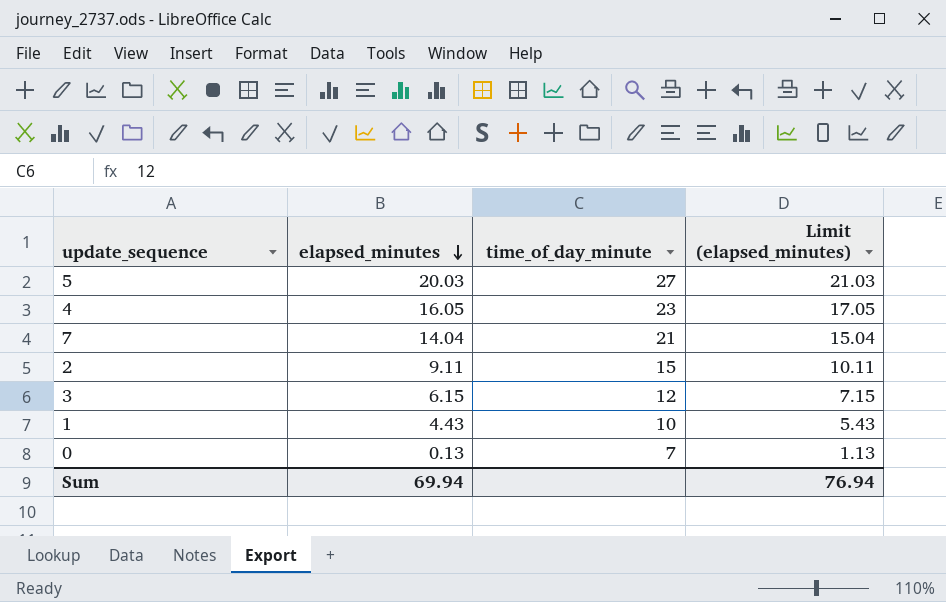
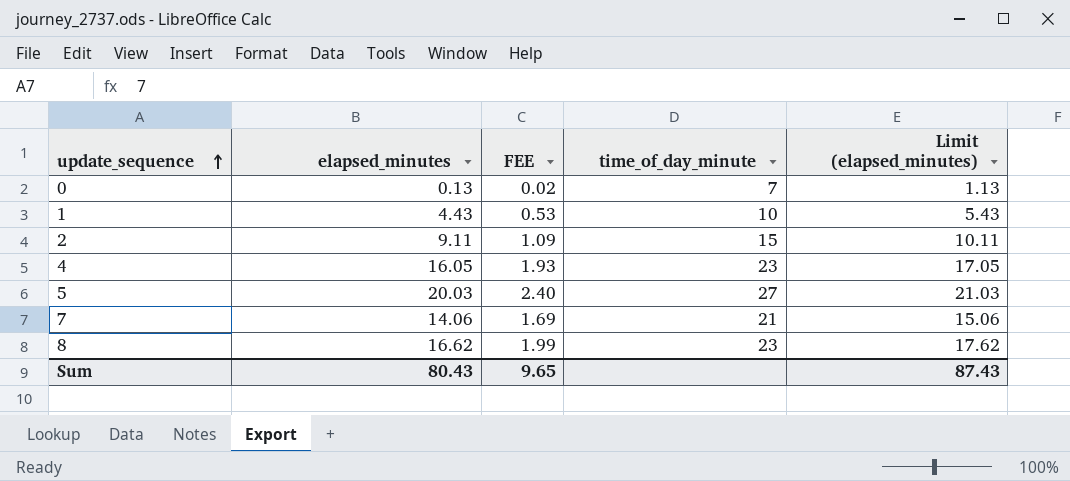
row order: elapsed_minutes descending -> update_sequence ascending
column FEE | formula: none -> [elapsed_minutes] * 0.12
row 3: 6.15 | 12 | 7.15 -> none
7 | elapsed_minutes: 14.04 -> 14.06
7 | Limit (elapsed_minutes): 15.04 -> 15.06
row 8: none -> 16.62 | 1.99 | 23 | 17.62
Sum | elapsed_minutes: 69.94 -> 80.43
Sum | Limit (elapsed_minutes): 76.94 -> 87.43

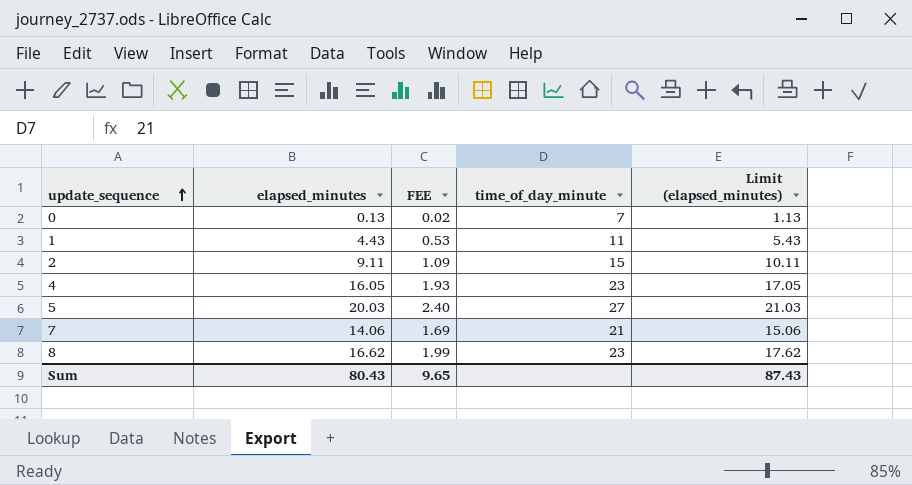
1 | time_of_day_minute: 10 -> 11

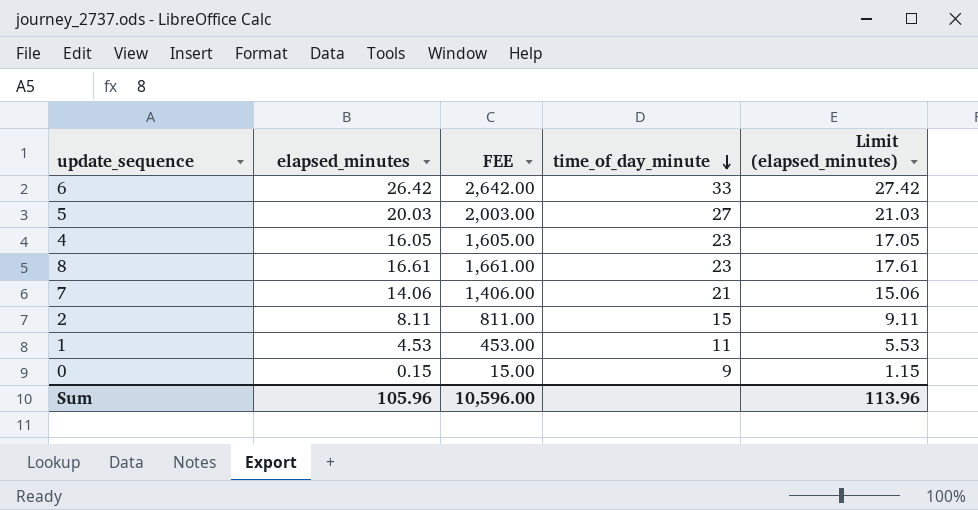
row order: update_sequence ascending -> time_of_day_minute descending
column FEE | formula: [elapsed_minutes] * 0.12 -> [elapsed_minutes] * 100
row 6: none -> 26.42 | 2,642.00 | 33 | 27.42
8 | elapsed_minutes: 16.62 -> 16.61
8 | Limit (elapsed_minutes): 17.62 -> 17.61
2 | elapsed_minutes: 9.11 -> 8.11
2 | Limit (elapsed_minutes): 10.11 -> 9.11
1 | elapsed_minutes: 4.43 -> 4.53
1 | Limit (elapsed_minutes): 5.43 -> 5.53
0 | elapsed_minutes: 0.13 -> 0.15
0 | time_of_day_minute: 7 -> 9
0 | Limit (elapsed_minutes): 1.13 -> 1.15
Sum | elapsed_minutes: 80.43 -> 105.96
Sum | FEE: 9.65 -> 10,596.00
Sum | Limit (elapsed_minutes): 87.43 -> 113.96

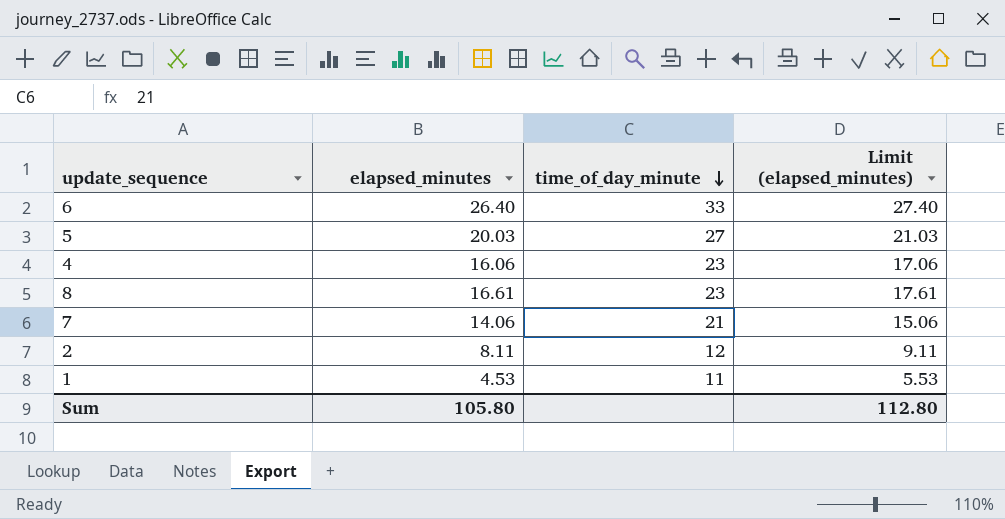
column FEE | formula: [elapsed_minutes] * 100 -> none
row 0: 0.15 | 15.00 | 9 | 1.15 -> none
6 | elapsed_minutes: 26.42 -> 26.40
6 | Limit (elapsed_minutes): 27.42 -> 27.40
4 | elapsed_minutes: 16.05 -> 16.06
4 | Limit (elapsed_minutes): 17.05 -> 17.06
2 | time_of_day_minute: 15 -> 12
Sum | elapsed_minutes: 105.96 -> 105.80
Sum | Limit (elapsed_minutes): 113.96 -> 112.80

